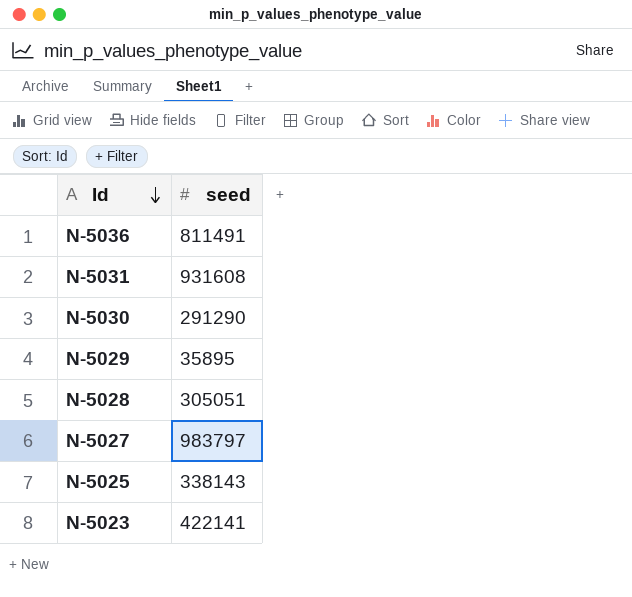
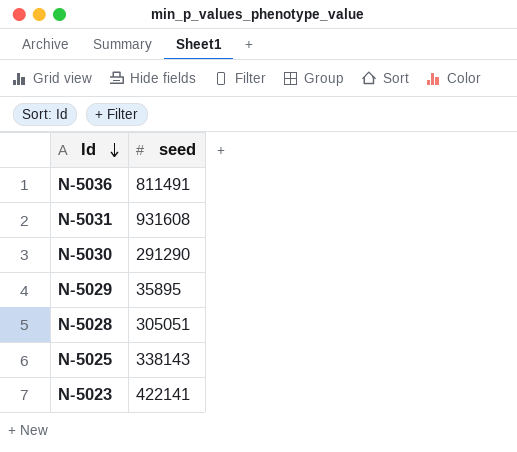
row N-5027: 983797 -> none

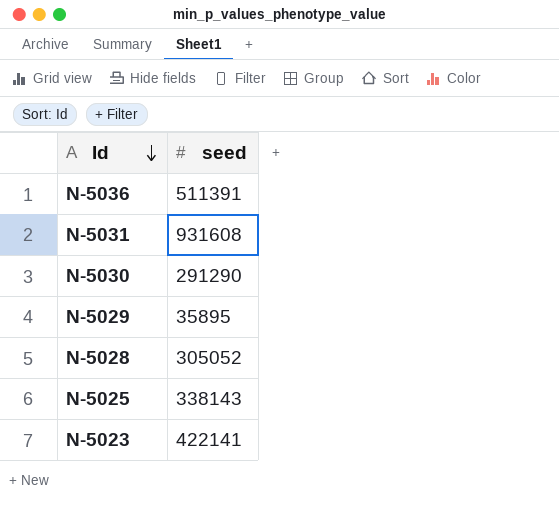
N-5036 | seed: 811491 -> 511391
N-5028 | seed: 305051 -> 305052

